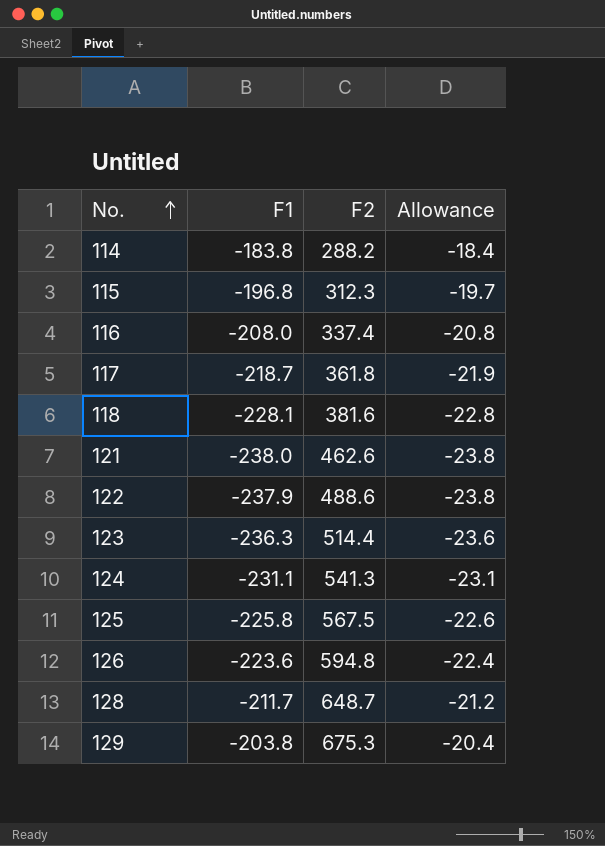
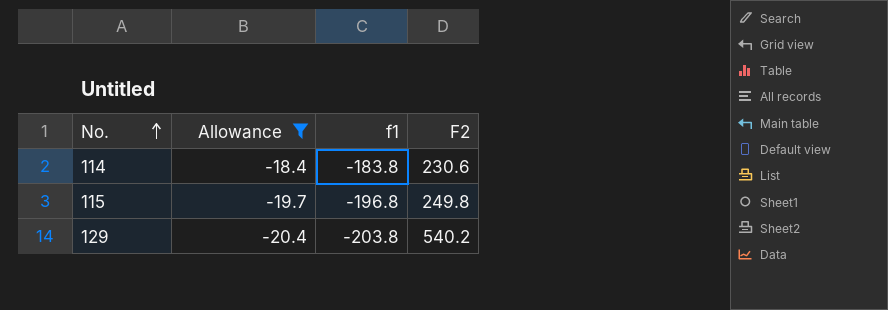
filter: none -> Allowance >= -20.4
column Allowance | position: 4 -> 2
column name: F1 -> f1
114 | F2: 288.2 -> 230.6
115 | F2: 312.3 -> 249.8
129 | F2: 675.3 -> 540.2

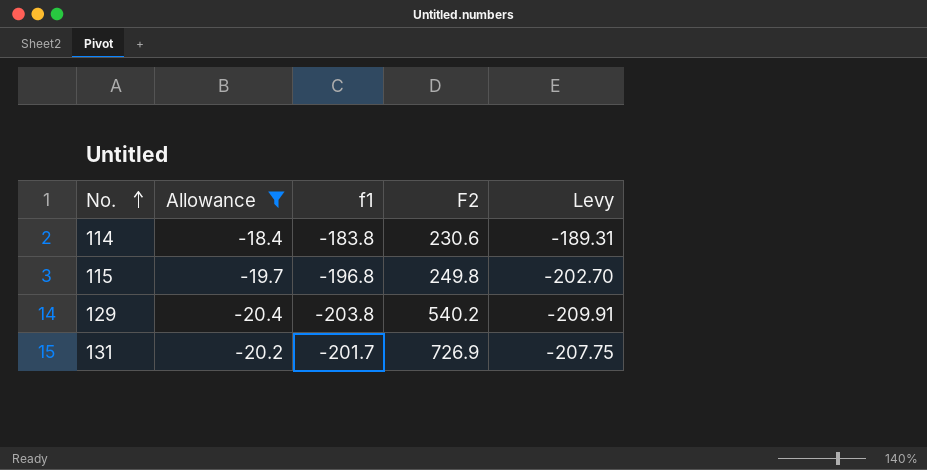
column Levy | formula: none -> [f1] * 1.03
row 131: none -> -20.2 | -201.7 | 726.9 | -207.75

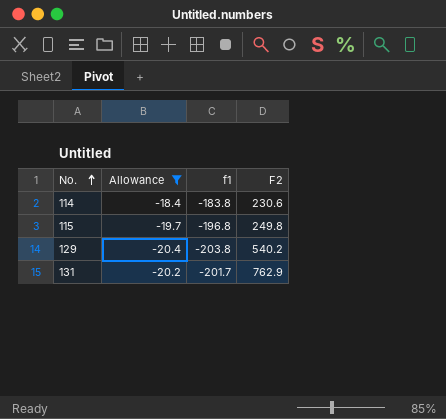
column Levy | formula: [f1] * 1.03 -> none
131 | F2: 726.9 -> 762.9

